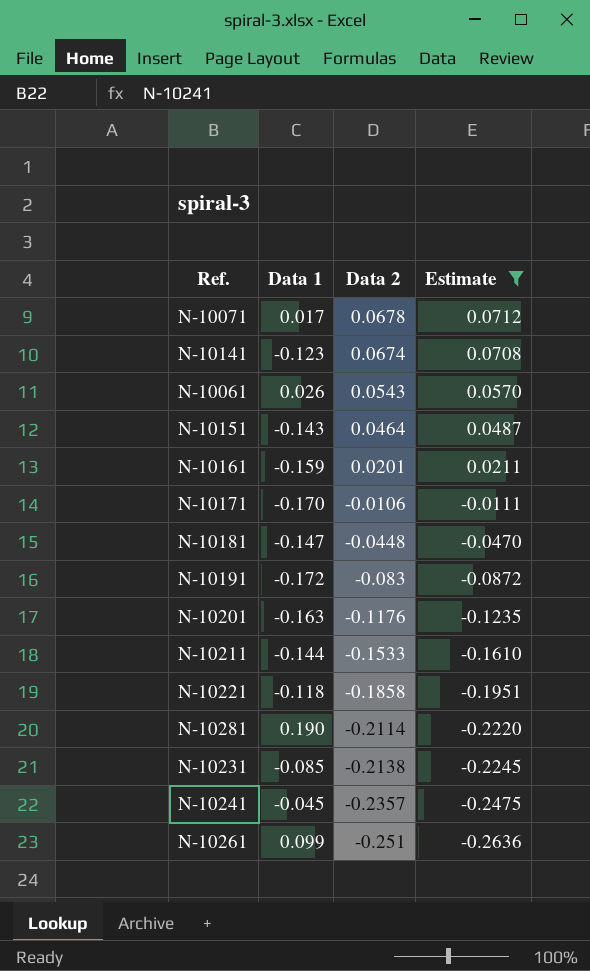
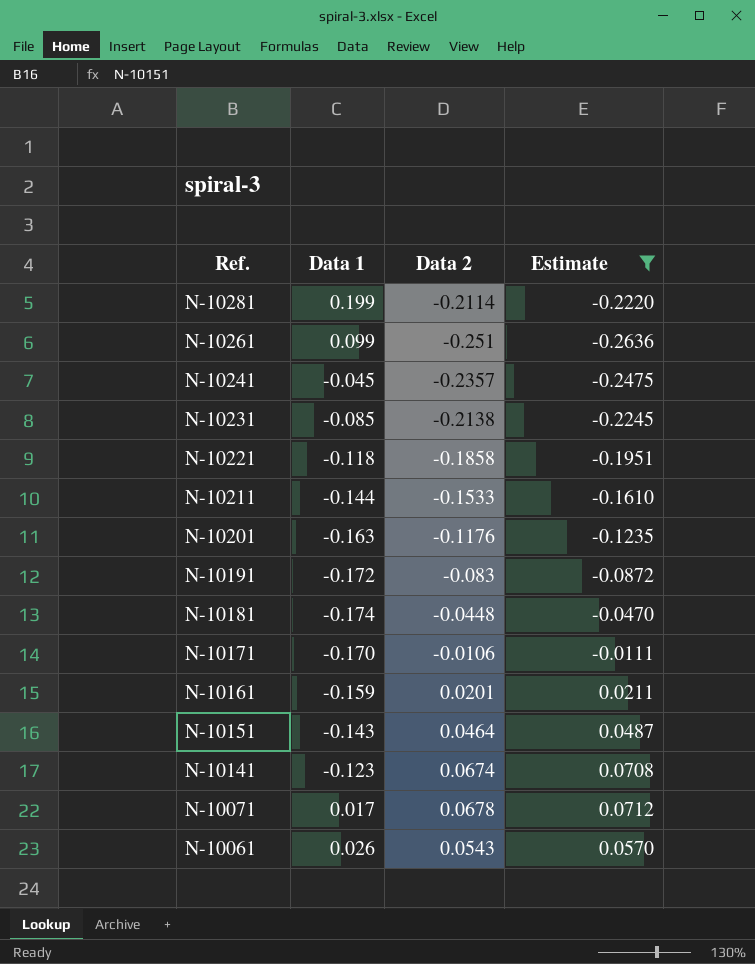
row order: Data 2 descending -> Ref. descending
N-10281 | Data 1: 0.190 -> 0.199
N-10181 | Data 1: -0.147 -> -0.174

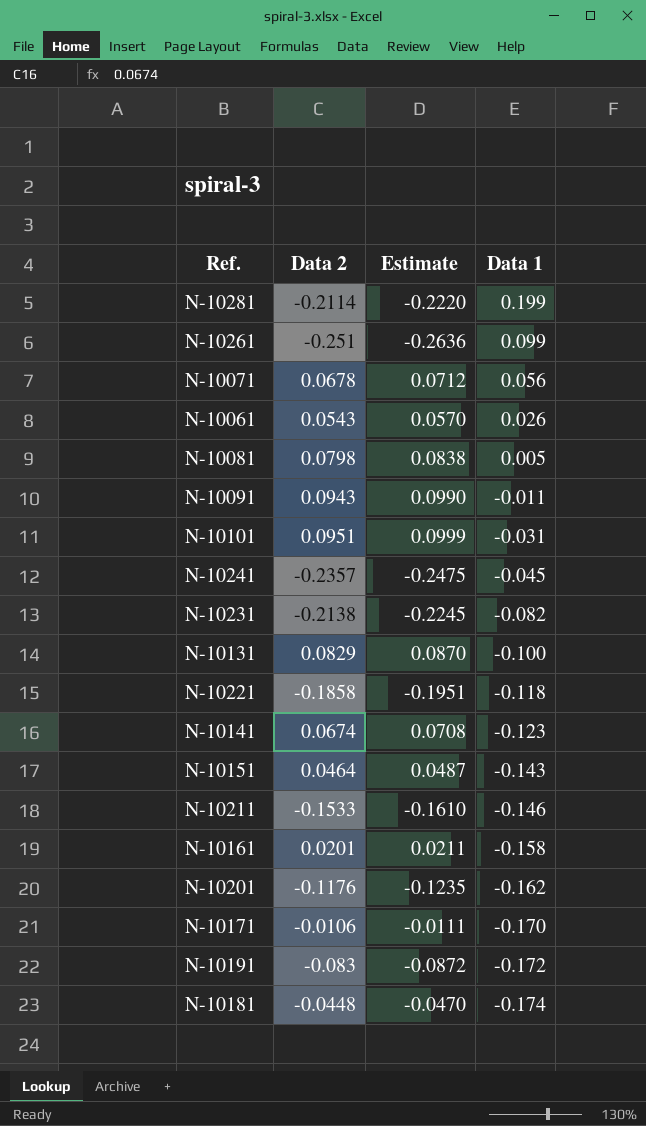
filter: Estimate <= 0.0712 -> none
row order: Ref. descending -> Data 1 descending
column Data 1 | position: 2 -> 4
N-10071 | Data 1: 0.017 -> 0.056
N-10231 | Data 1: -0.085 -> -0.082
N-10211 | Data 1: -0.144 -> -0.146
N-10161 | Data 1: -0.159 -> -0.158
N-10201 | Data 1: -0.163 -> -0.162

